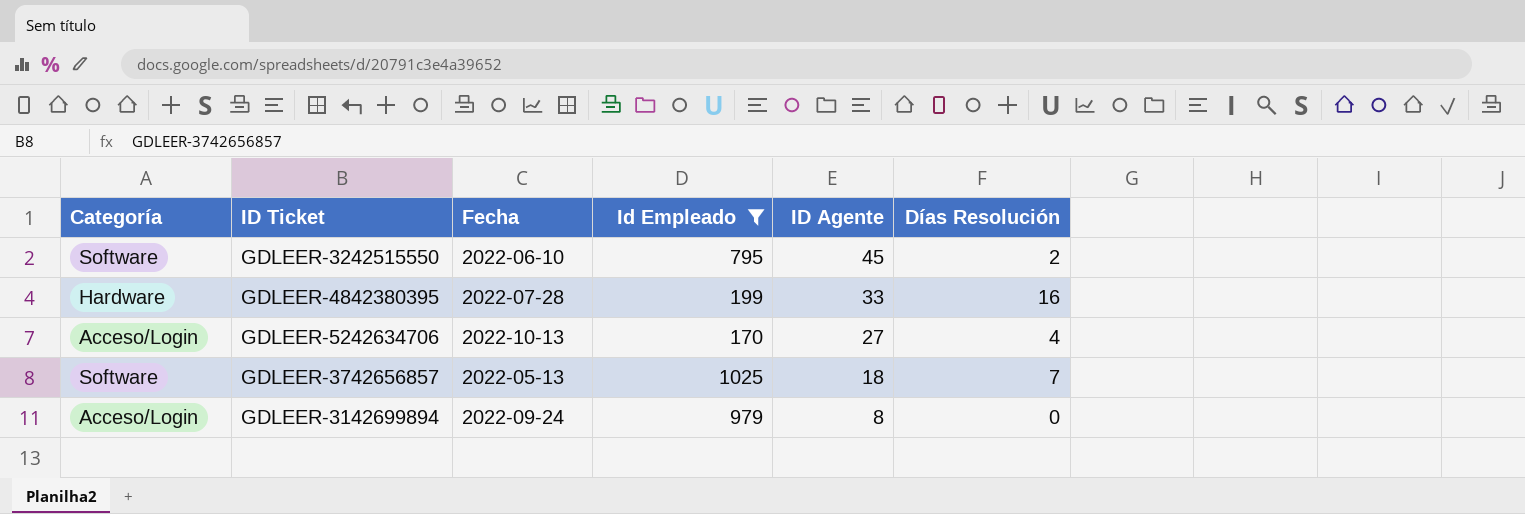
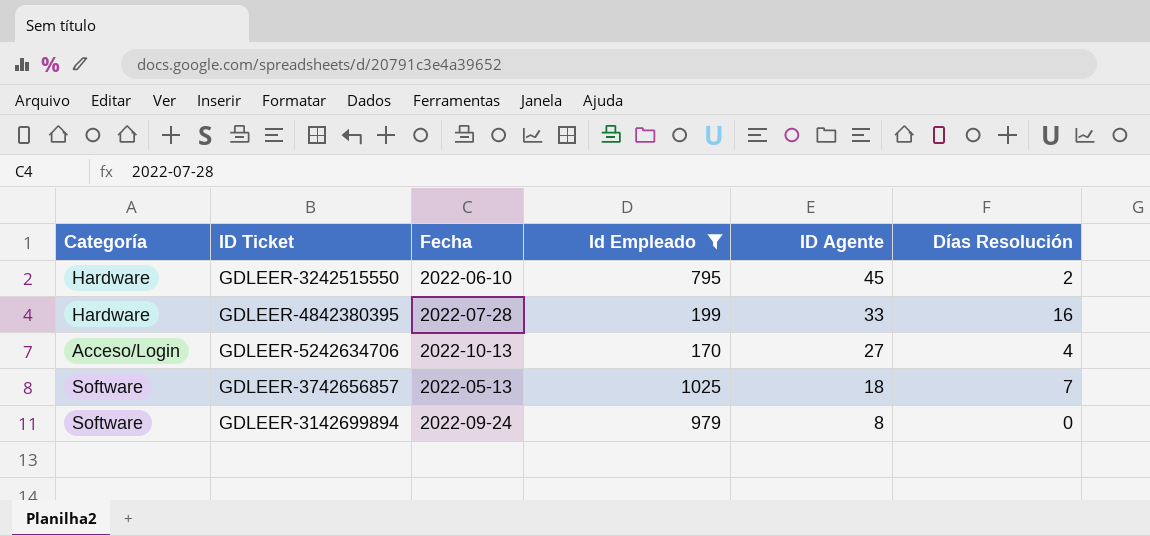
GDLEER-3242515550 | Categoría: Software -> Hardware
GDLEER-3142699894 | Categoría: Acceso/Login -> Software

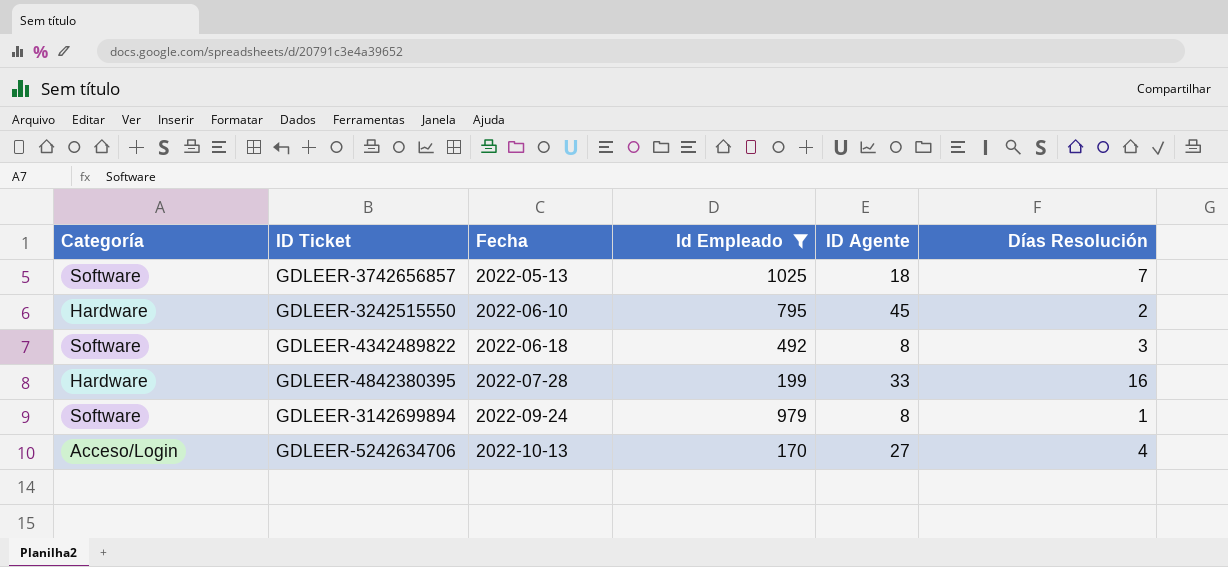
row order: ID Agente descending -> Fecha ascending
row GDLEER-4342489822: none -> Software | 2022-06-18 | 492 | 8 | 3
GDLEER-3142699894 | Días Resolución: 0 -> 1

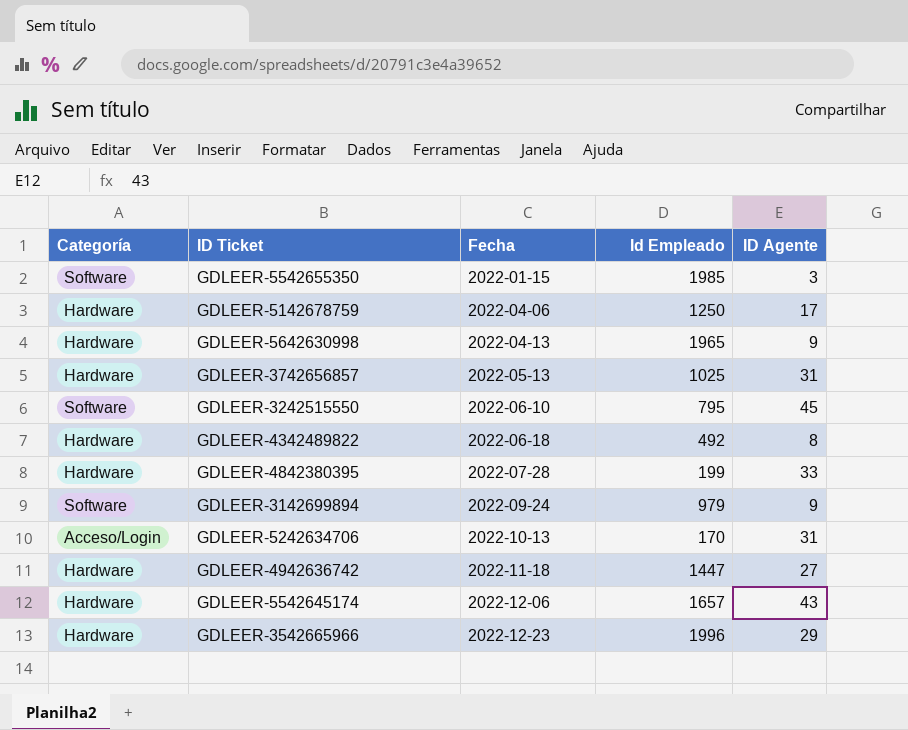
filter: Id Empleado <= 1025 -> none
column Días Resolución | position: 6 -> none
GDLEER-3742656857 | Categoría: Software -> Hardware
GDLEER-3742656857 | ID Agente: 18 -> 31
GDLEER-3242515550 | Categoría: Hardware -> Software
GDLEER-4342489822 | Categoría: Software -> Hardware
GDLEER-3142699894 | ID Agente: 8 -> 9
GDLEER-5242634706 | ID Agente: 27 -> 31

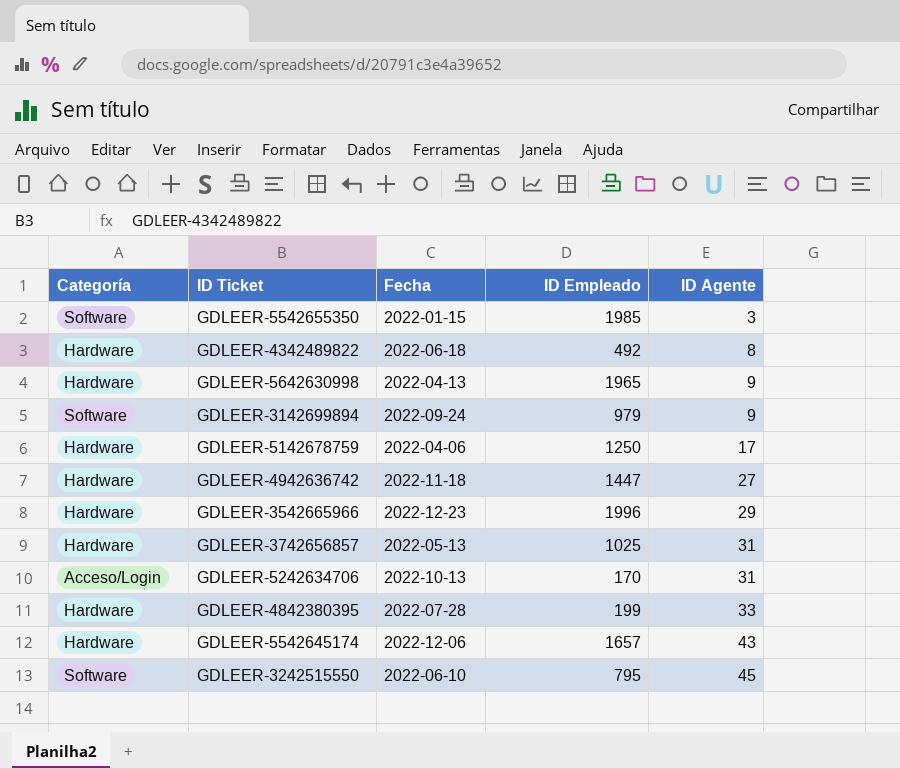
row order: Fecha ascending -> ID Agente ascending
column name: Id Empleado -> ID Empleado

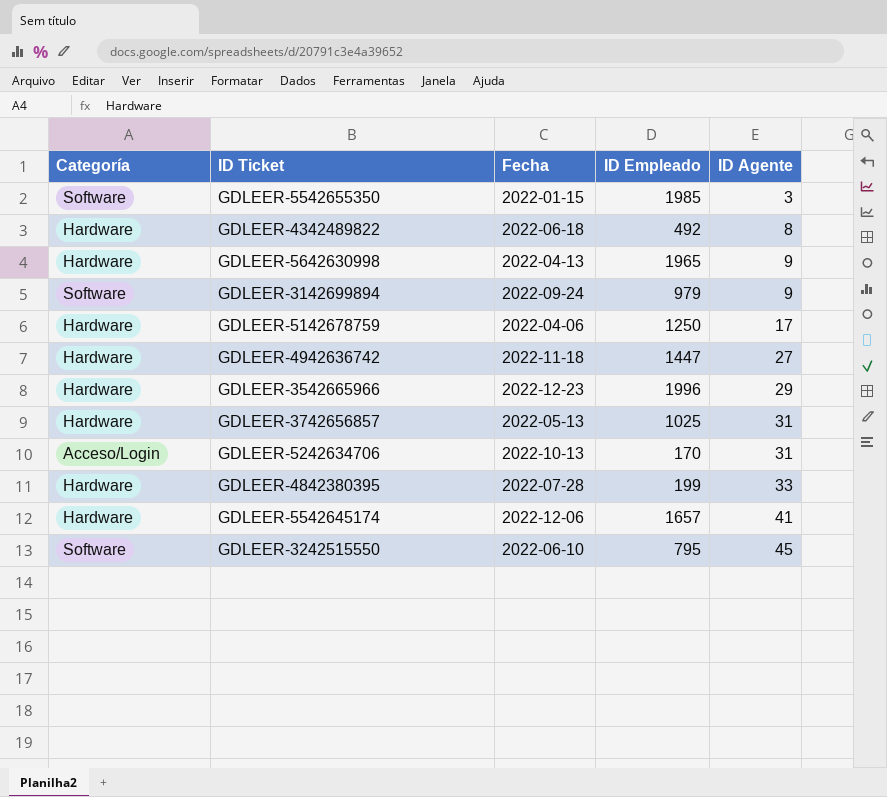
GDLEER-5542645174 | ID Agente: 43 -> 41

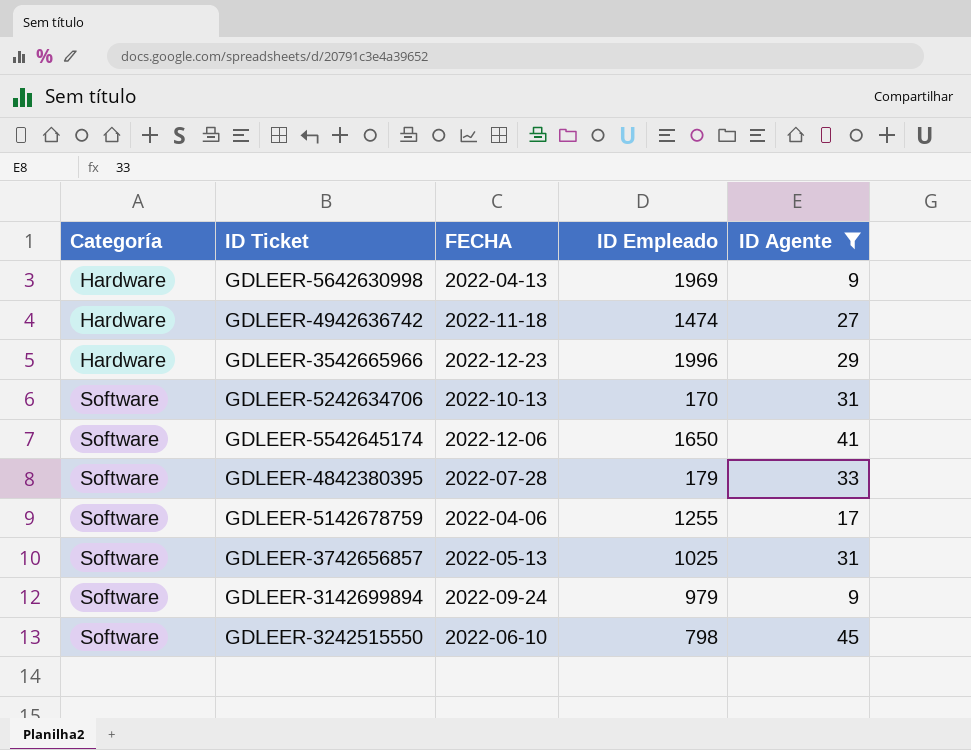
filter: none -> ID Agente >= 9
row order: ID Agente ascending -> Categoría ascending
column name: Fecha -> FECHA
GDLEER-5642630998 | ID Empleado: 1965 -> 1969
GDLEER-4942636742 | ID Empleado: 1447 -> 1474
GDLEER-5242634706 | Categoría: Acceso/Login -> Software
GDLEER-5542645174 | Categoría: Hardware -> Software
GDLEER-5542645174 | ID Empleado: 1657 -> 1650
GDLEER-4842380395 | Categoría: Hardware -> Software
GDLEER-4842380395 | ID Empleado: 199 -> 179
GDLEER-5142678759 | Categoría: Hardware -> Software
GDLEER-5142678759 | ID Empleado: 1250 -> 1255
GDLEER-3742656857 | Categoría: Hardware -> Software
GDLEER-3242515550 | ID Empleado: 795 -> 798

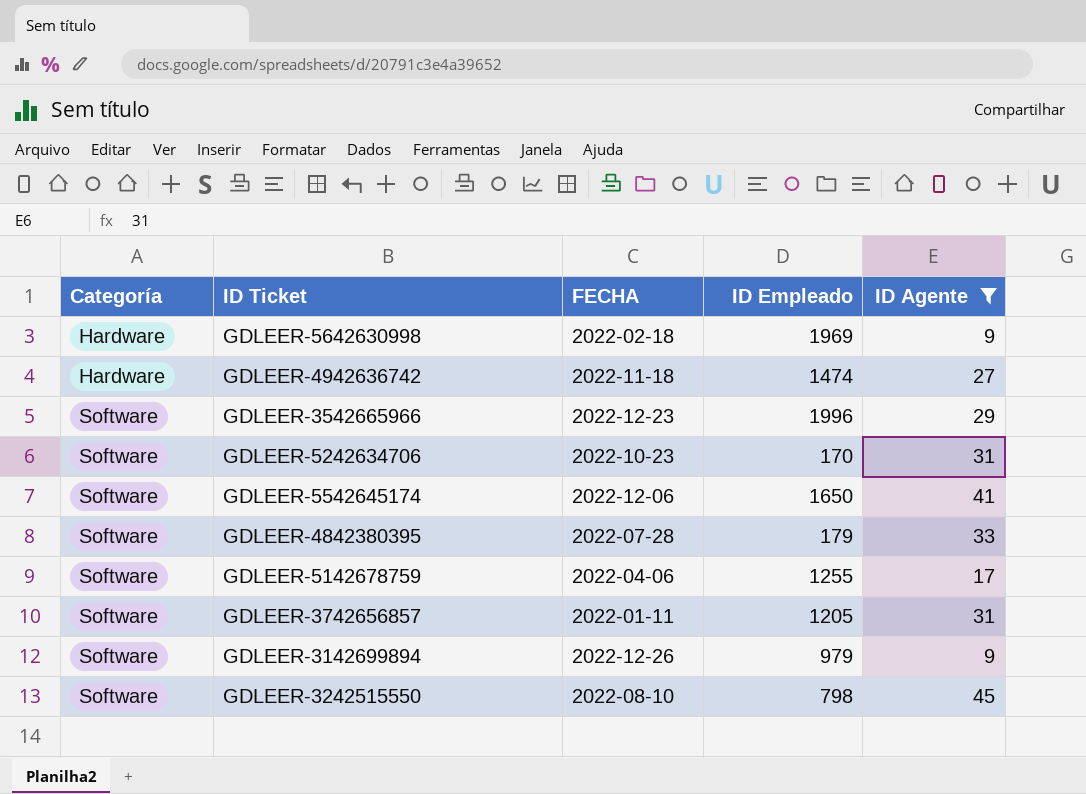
GDLEER-5642630998 | FECHA: 2022-04-13 -> 2022-02-18
GDLEER-3542665966 | Categoría: Hardware -> Software
GDLEER-5242634706 | FECHA: 2022-10-13 -> 2022-10-23
GDLEER-3742656857 | FECHA: 2022-05-13 -> 2022-01-11
GDLEER-3742656857 | ID Empleado: 1025 -> 1205
GDLEER-3142699894 | FECHA: 2022-09-24 -> 2022-12-26
GDLEER-3242515550 | FECHA: 2022-06-10 -> 2022-08-10

